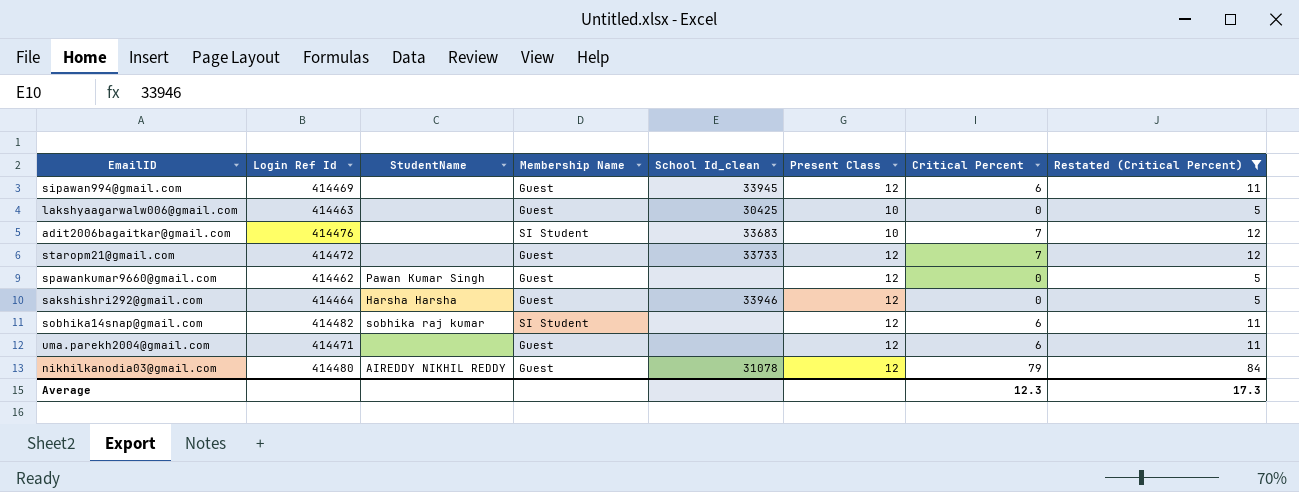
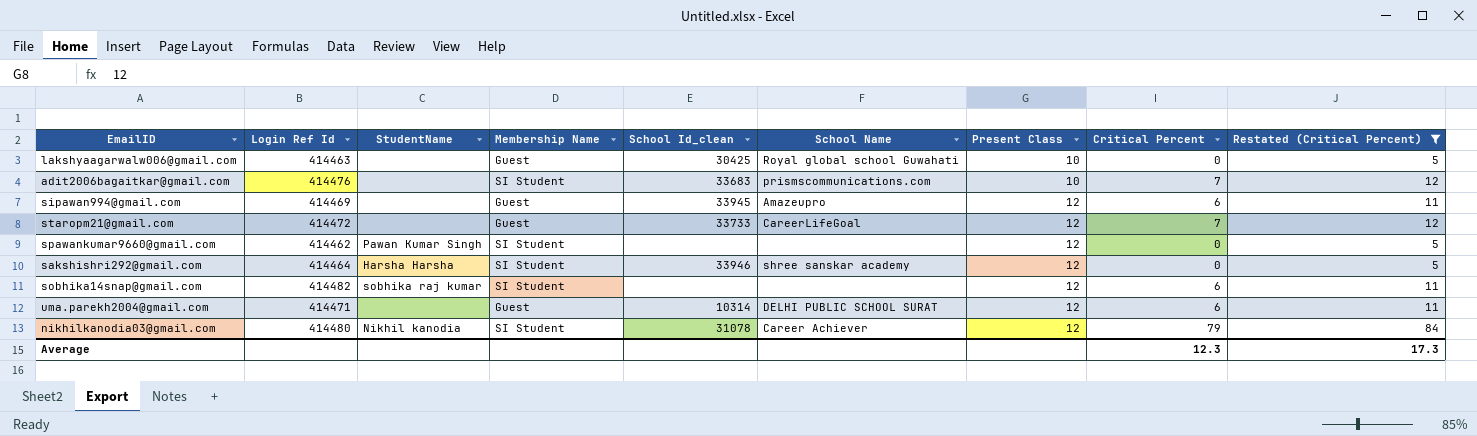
row order: none -> Present Class ascending
column School Name | position: none -> 6
spawankumar9660@gmail.com | Membership Name: Guest -> SI Student
sakshishri292@gmail.com | Membership Name: Guest -> SI Student
uma.parekh2004@gmail.com | School Id_clean: none -> 10314
nikhilkanodia03@gmail.com | StudentName: AIREDDY NIKHIL REDDY -> Nikhil kanodia
nikhilkanodia03@gmail.com | Membership Name: Guest -> SI Student

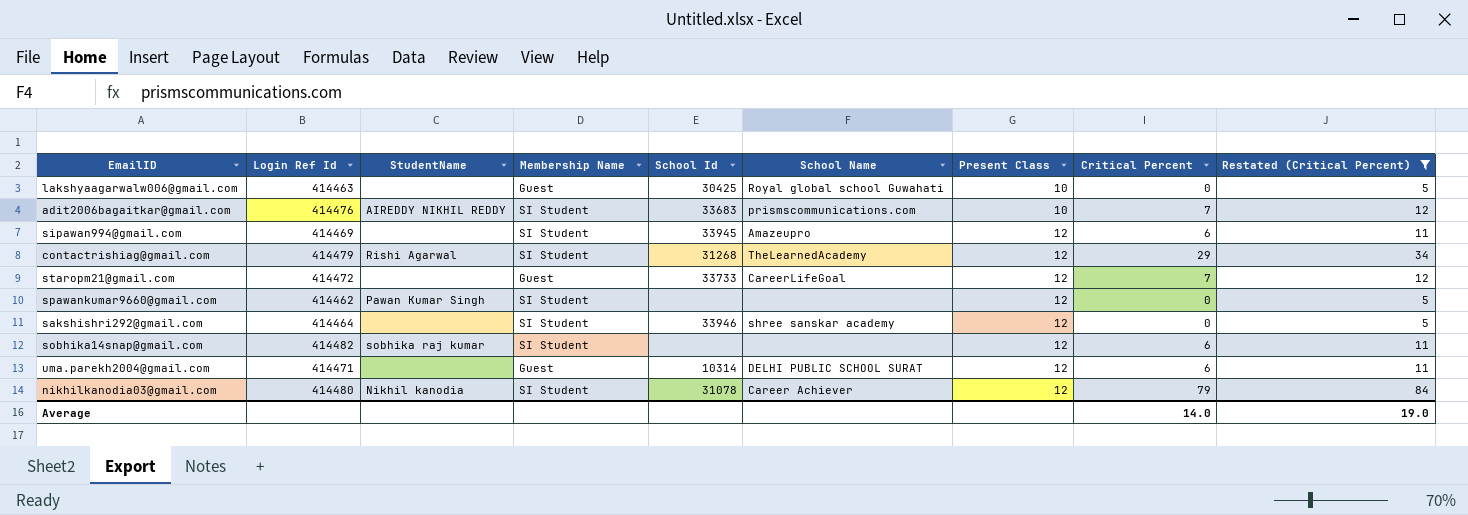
column name: School Id_clean -> School Id
adit2006bagaitkar@gmail.com | StudentName: none -> AIREDDY NIKHIL REDDY
sipawan994@gmail.com | Membership Name: Guest -> SI Student
row contactrishiag@gmail.com: none -> 414479 | Rishi Agarwal | SI Student | 31268 | TheLearnedAcademy | 12 | 29 | 34
sakshishri292@gmail.com | StudentName: Harsha Harsha -> none
Average | Critical Percent: 12.3 -> 14.0
Average | Restated (Critical Percent): 17.3 -> 19.0

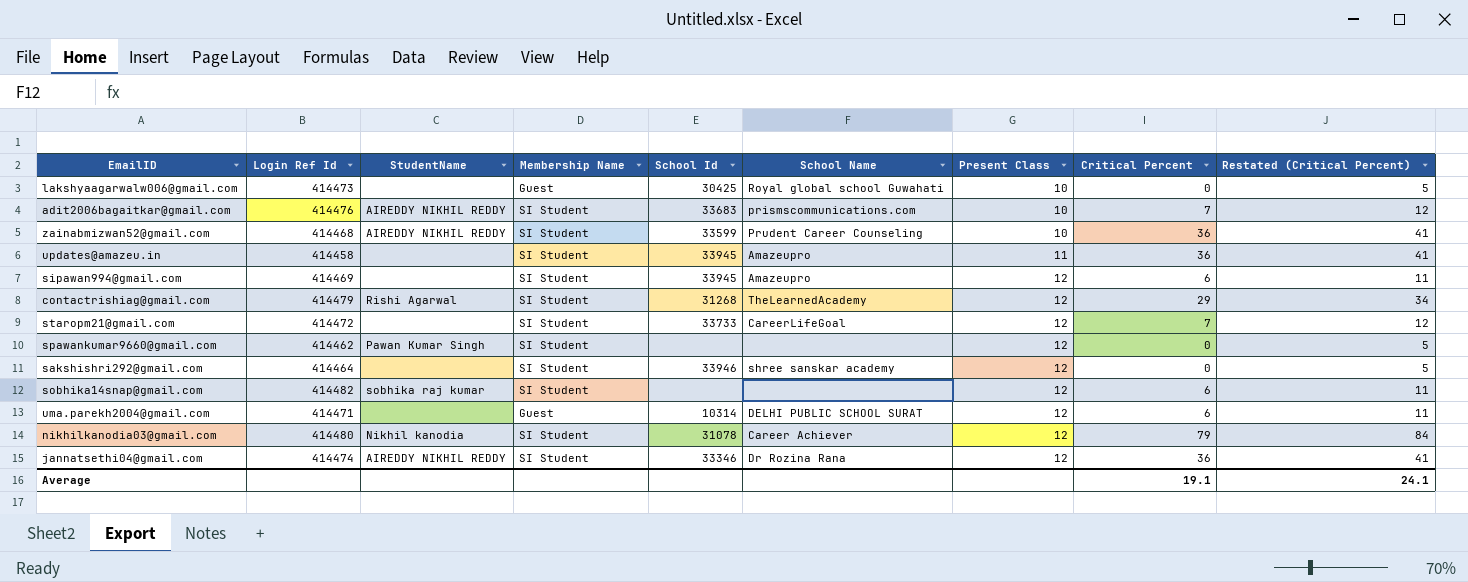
filter: Restated (Critical Percent) != 41 -> none
lakshyaagarwalw006@gmail.com | Login Ref Id: 414463 -> 414473
staropm21@gmail.com | Membership Name: Guest -> SI Student
Average | Critical Percent: 14.0 -> 19.1
Average | Restated (Critical Percent): 19.0 -> 24.1

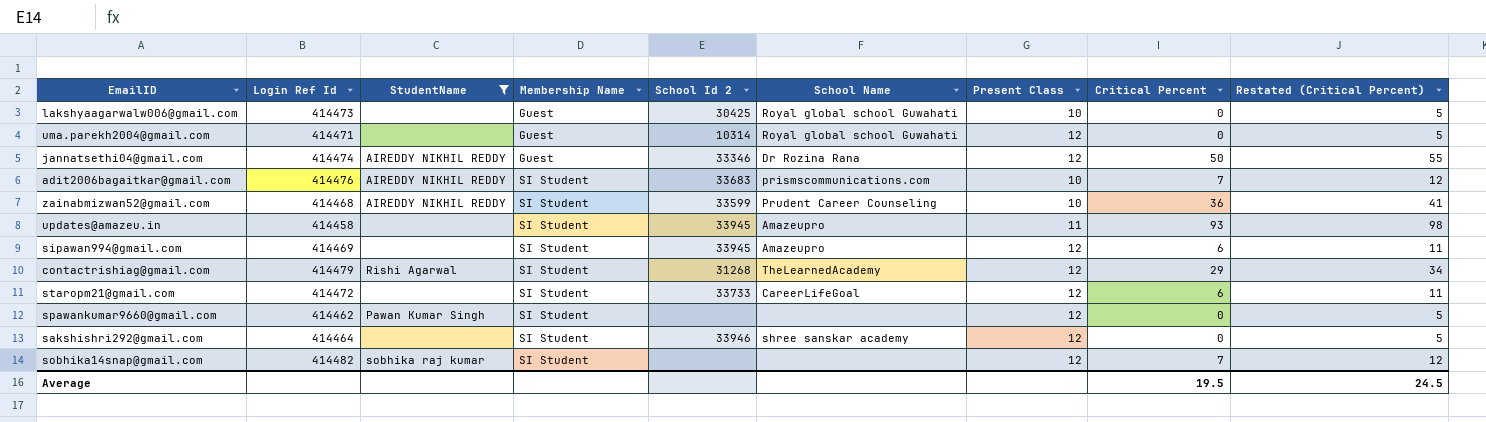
filter: none -> StudentName != Nikhil kanodia
row order: Present Class ascending -> Membership Name ascending
column name: School Id -> School Id 2
uma.parekh2004@gmail.com | School Name: DELHI PUBLIC SCHOOL SURAT -> Royal global school Guwahati
uma.parekh2004@gmail.com | Critical Percent: 6 -> 0
uma.parekh2004@gmail.com | Restated (Critical Percent): 11 -> 5
jannatsethi04@gmail.com | Membership Name: SI Student -> Guest
jannatsethi04@gmail.com | Critical Percent: 36 -> 50
jannatsethi04@gmail.com | Restated (Critical Percent): 41 -> 55
updates@amazeu.in | Critical Percent: 36 -> 93
updates@amazeu.in | Restated (Critical Percent): 41 -> 98
staropm21@gmail.com | Critical Percent: 7 -> 6
staropm21@gmail.com | Restated (Critical Percent): 12 -> 11
sobhika14snap@gmail.com | Critical Percent: 6 -> 7
sobhika14snap@gmail.com | Restated (Critical Percent): 11 -> 12
Average | Critical Percent: 19.1 -> 19.5
Average | Restated (Critical Percent): 24.1 -> 24.5

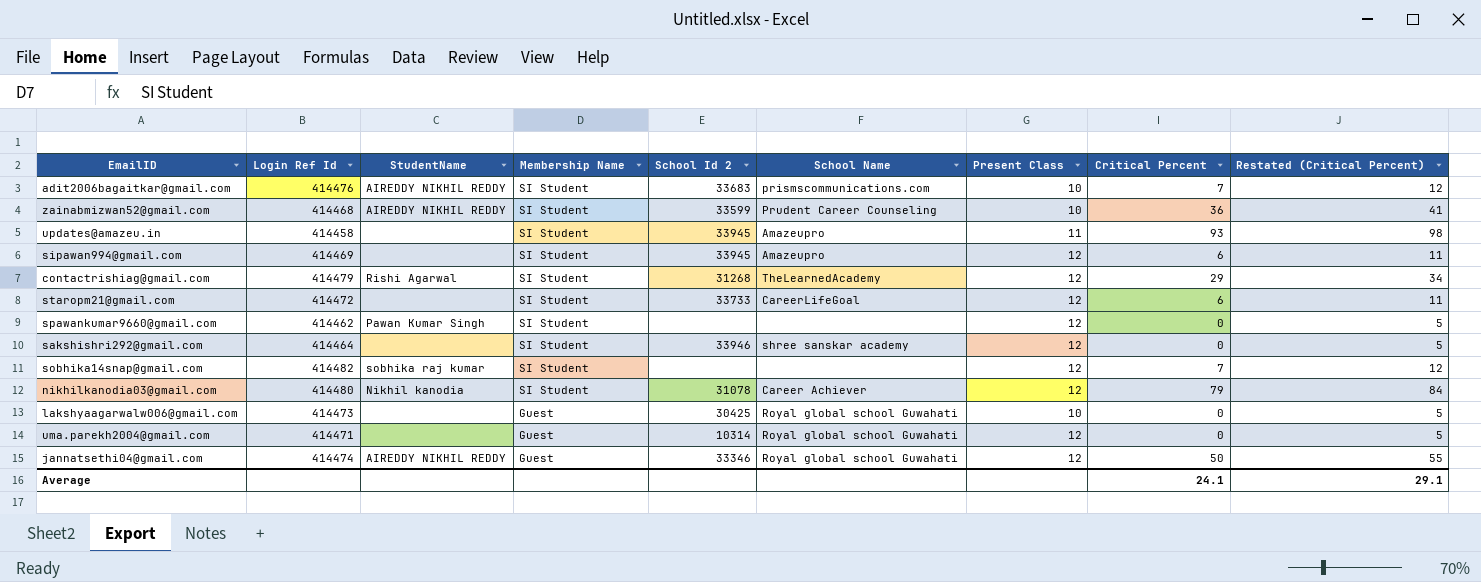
filter: StudentName != Nikhil kanodia -> none
row order: Membership Name ascending -> Membership Name descending
jannatsethi04@gmail.com | School Name: Dr Rozina Rana -> Royal global school Guwahati
Average | Critical Percent: 19.5 -> 24.1
Average | Restated (Critical Percent): 24.5 -> 29.1

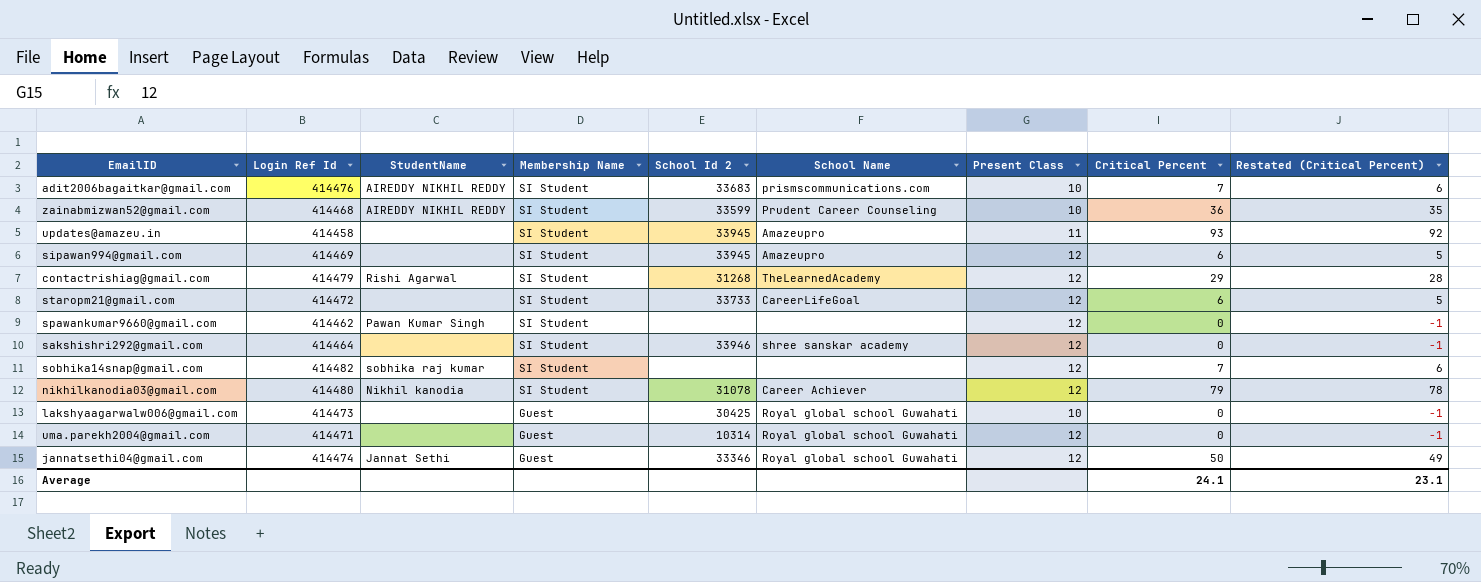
column Restated (Critical Percent) | formula: [Critical Percent] + 5 -> [Critical Percent] - 1
jannatsethi04@gmail.com | StudentName: AIREDDY NIKHIL REDDY -> Jannat Sethi
Average | Restated (Critical Percent): 29.1 -> 23.1

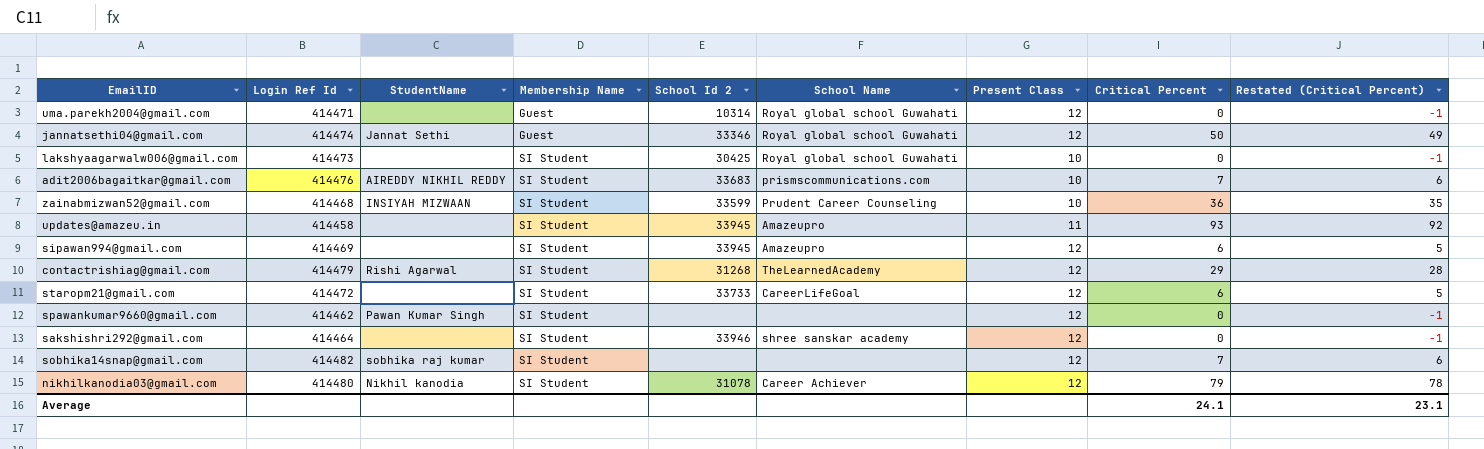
row order: Membership Name descending -> Membership Name ascending
lakshyaagarwalw006@gmail.com | Membership Name: Guest -> SI Student
zainabmizwan52@gmail.com | StudentName: AIREDDY NIKHIL REDDY -> INSIYAH MIZWAAN

